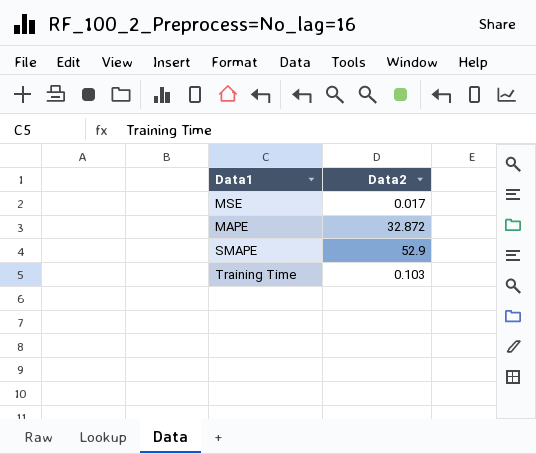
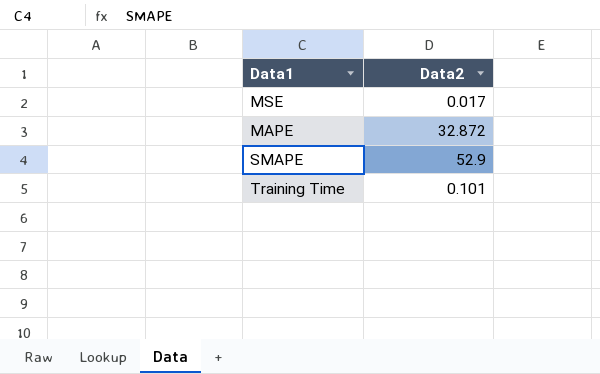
Training Time | Data2: 0.103 -> 0.101

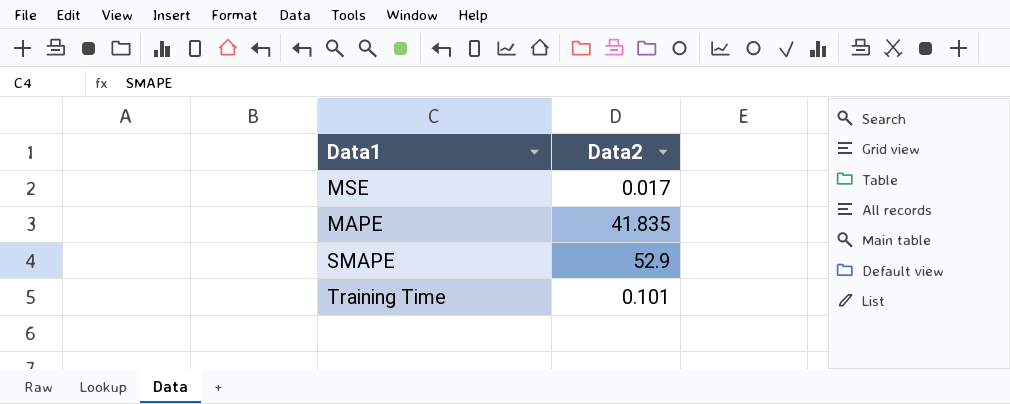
MAPE | Data2: 32.872 -> 41.835

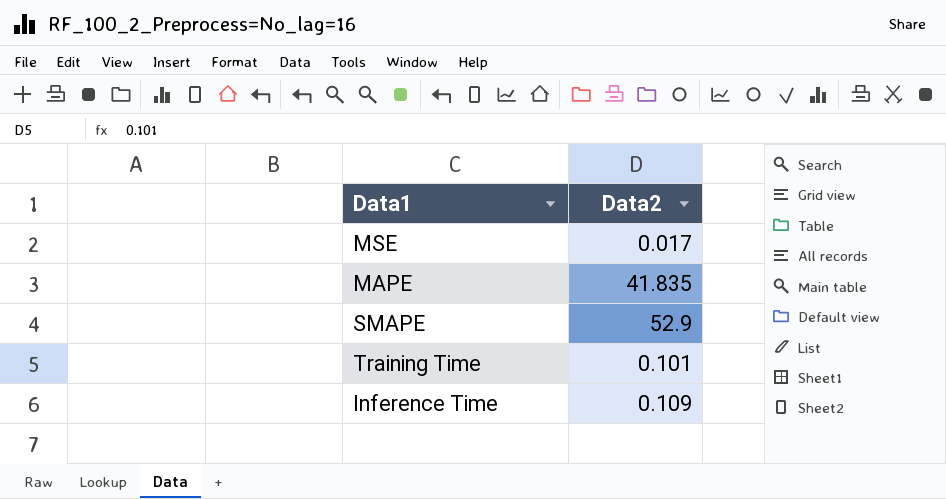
row Inference Time: none -> 0.109

